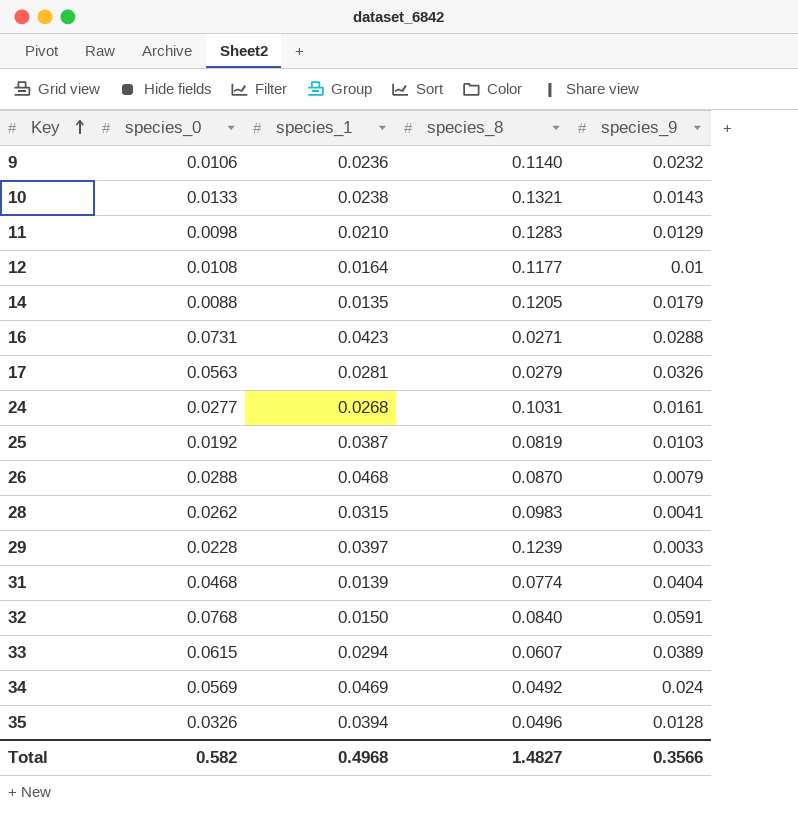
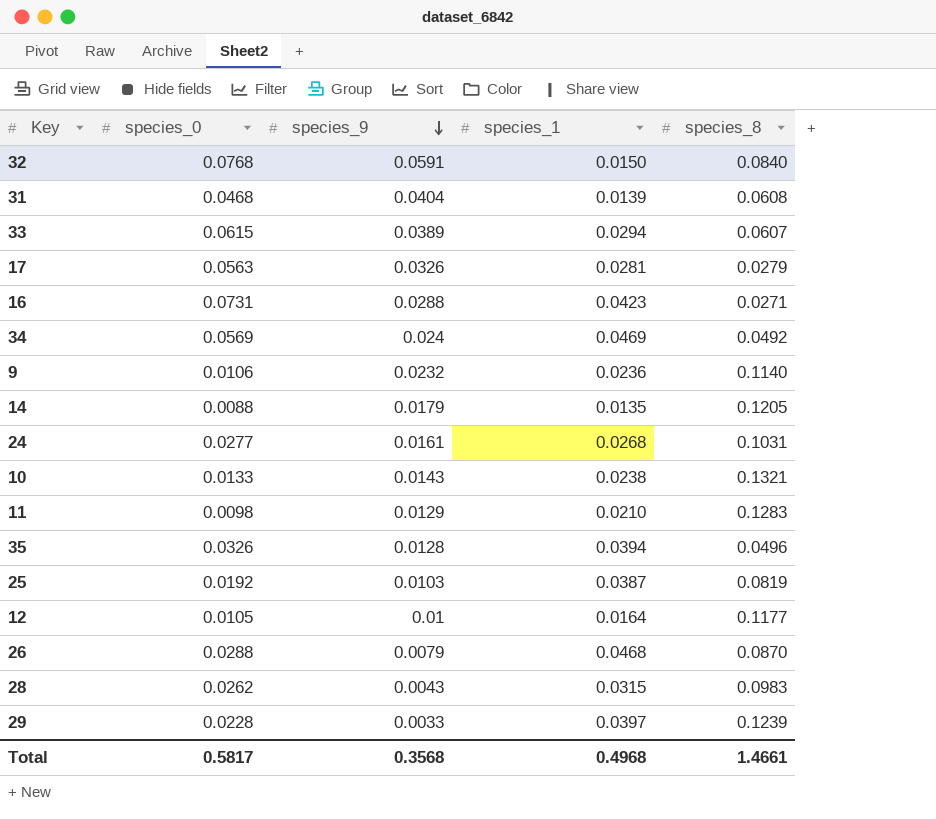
row order: Key ascending -> species_9 descending
column species_9 | position: 5 -> 3
31 | species_8: 0.0774 -> 0.0608
12 | species_0: 0.0108 -> 0.0105
28 | species_9: 0.0041 -> 0.0043
Total | species_0: 0.582 -> 0.5817
Total | species_9: 0.3566 -> 0.3568
Total | species_8: 1.4827 -> 1.4661

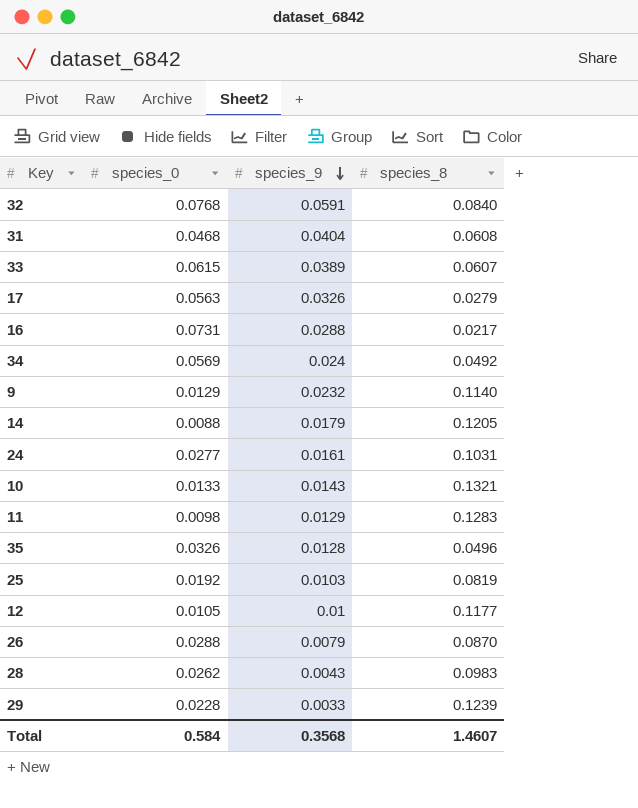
column species_1 | position: 4 -> none
16 | species_8: 0.0271 -> 0.0217
9 | species_0: 0.0106 -> 0.0129
Total | species_0: 0.5817 -> 0.584
Total | species_8: 1.4661 -> 1.4607

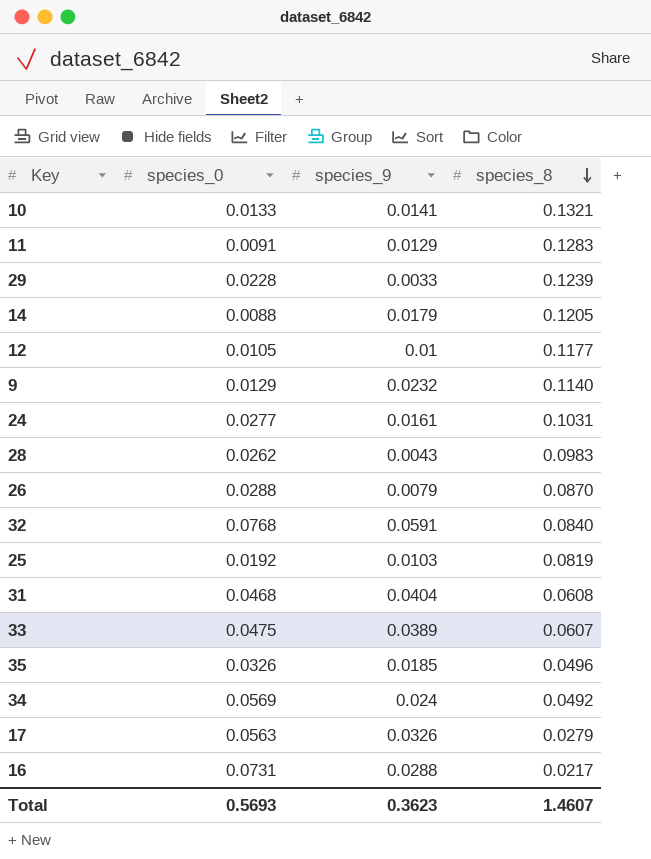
row order: species_9 descending -> species_8 descending
10 | species_9: 0.0143 -> 0.0141
11 | species_0: 0.0098 -> 0.0091
33 | species_0: 0.0615 -> 0.0475
35 | species_9: 0.0128 -> 0.0185
Total | species_0: 0.584 -> 0.5693
Total | species_9: 0.3568 -> 0.3623

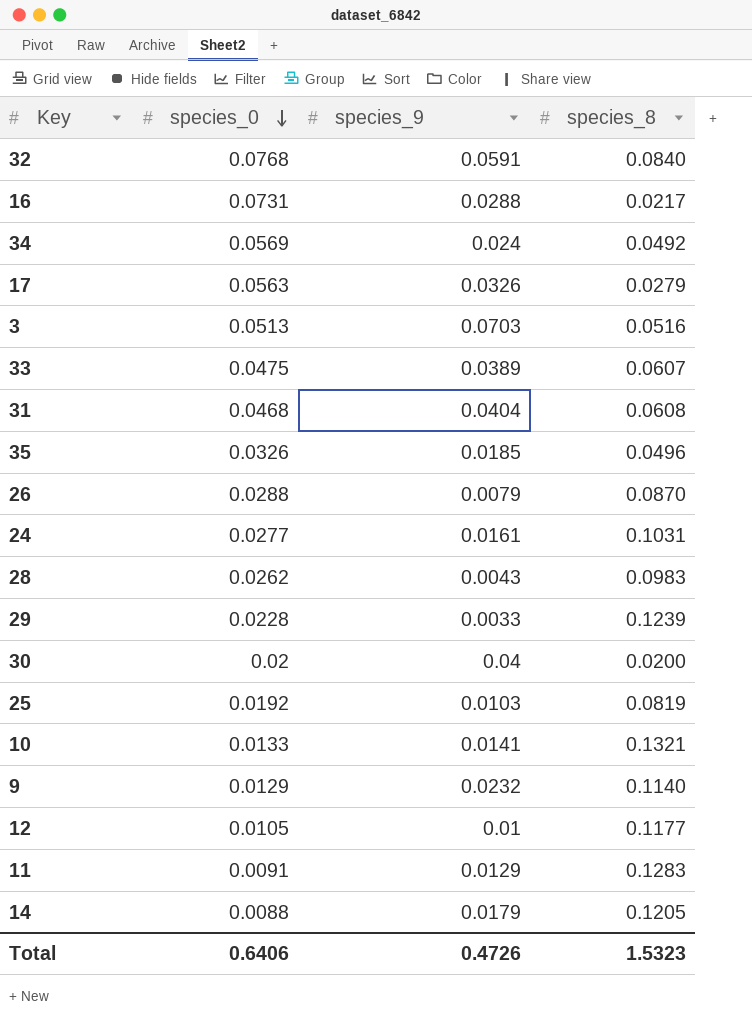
row order: species_8 descending -> species_0 descending
row 3: none -> 0.0513 | 0.0703 | 0.0516
row 30: none -> 0.02 | 0.04 | 0.0200
Total | species_0: 0.5693 -> 0.6406
Total | species_9: 0.3623 -> 0.4726
Total | species_8: 1.4607 -> 1.5323

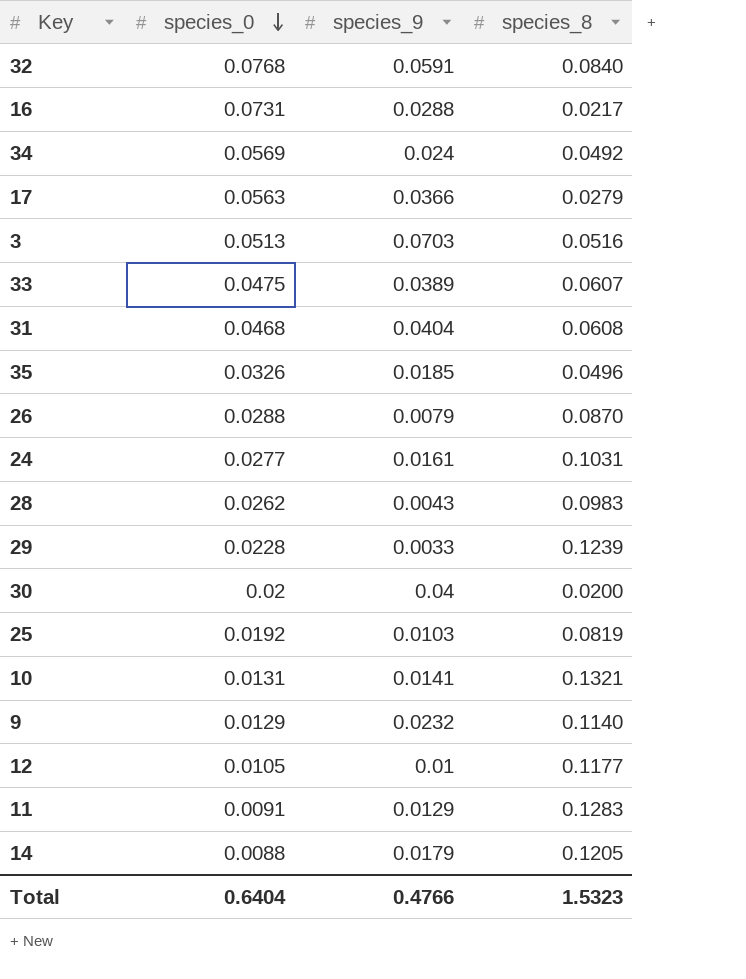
17 | species_9: 0.0326 -> 0.0366
10 | species_0: 0.0133 -> 0.0131
Total | species_0: 0.6406 -> 0.6404
Total | species_9: 0.4726 -> 0.4766

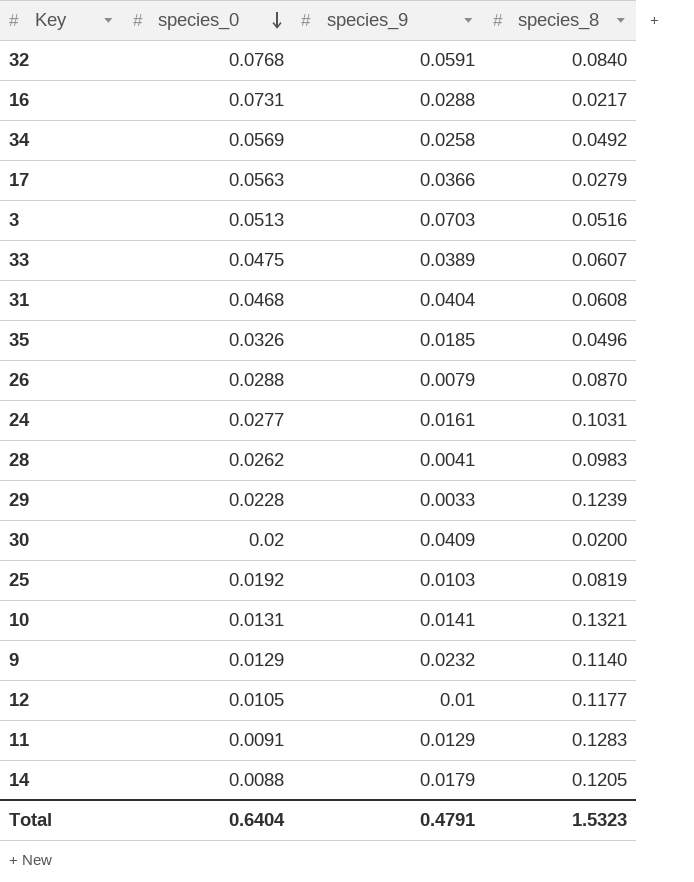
34 | species_9: 0.024 -> 0.0258
28 | species_9: 0.0043 -> 0.0041
30 | species_9: 0.04 -> 0.0409
Total | species_9: 0.4766 -> 0.4791

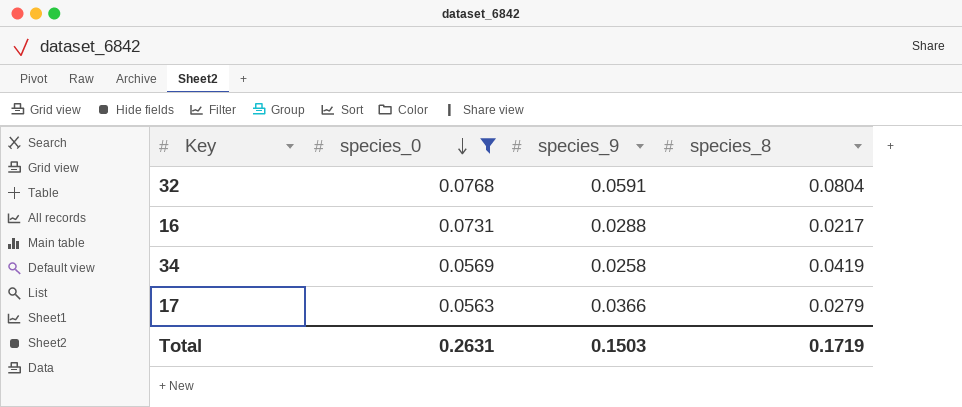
filter: none -> species_0 >= 0.0563
32 | species_8: 0.0840 -> 0.0804
34 | species_8: 0.0492 -> 0.0419
Total | species_0: 0.6404 -> 0.2631
Total | species_9: 0.4791 -> 0.1503
Total | species_8: 1.5323 -> 0.1719

